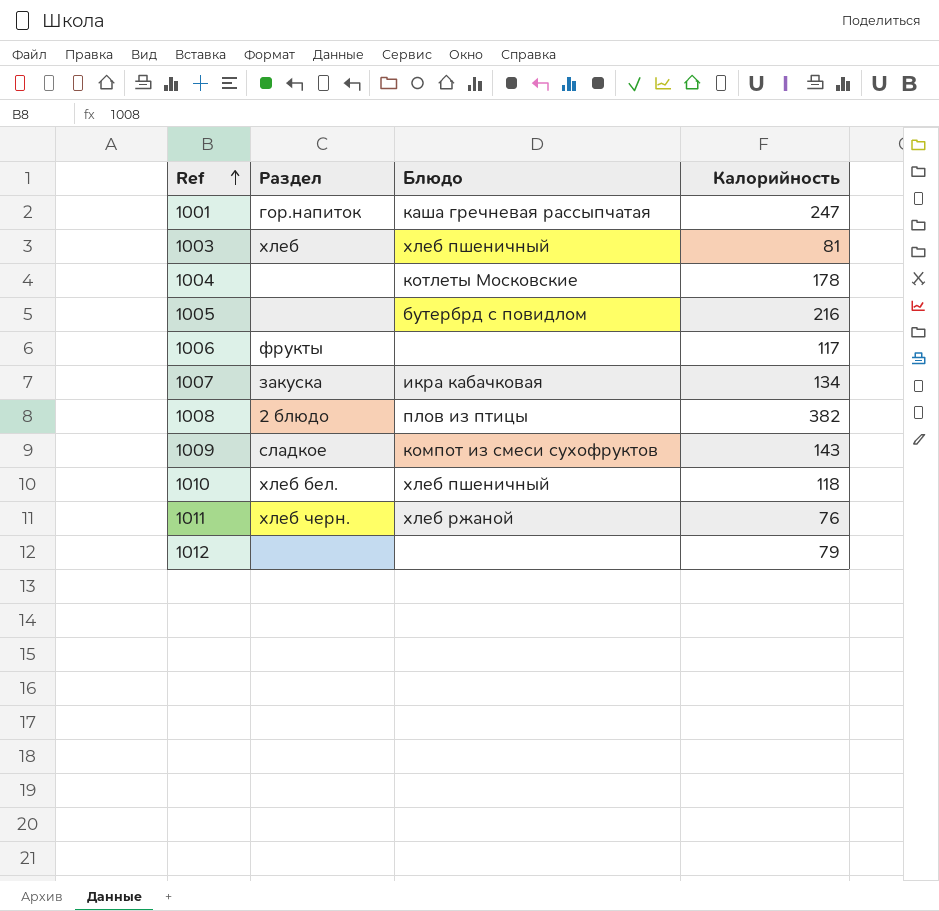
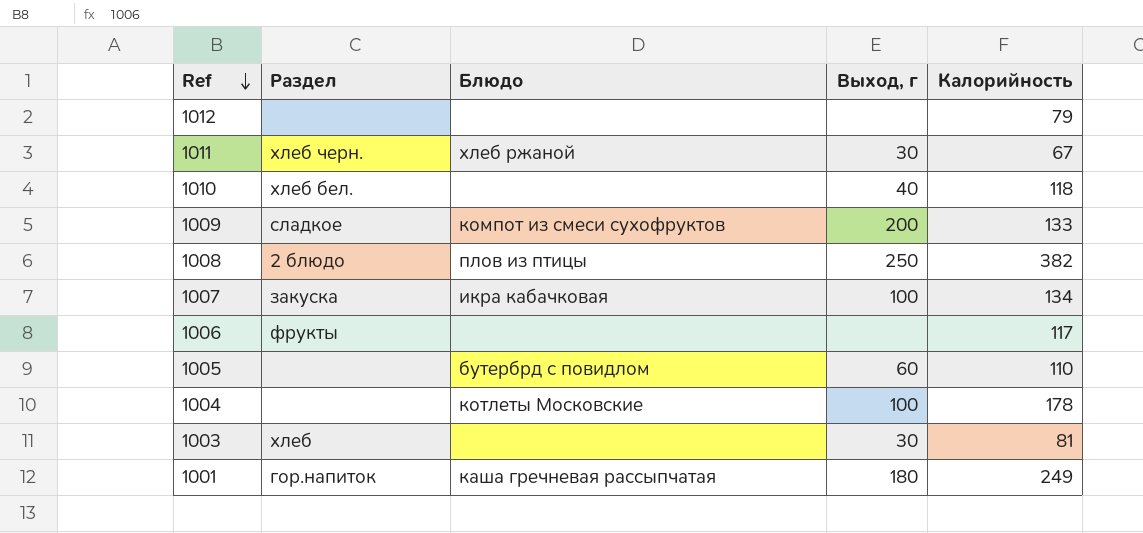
row order: Ref ascending -> Ref descending
column Выход, г | position: none -> 4
1011 | Калорийность: 76 -> 67
1010 | Блюдо: хлеб пшеничный -> none
1009 | Калорийность: 143 -> 133
1005 | Калорийность: 216 -> 110
1003 | Блюдо: хлеб пшеничный -> none
1001 | Калорийность: 247 -> 249

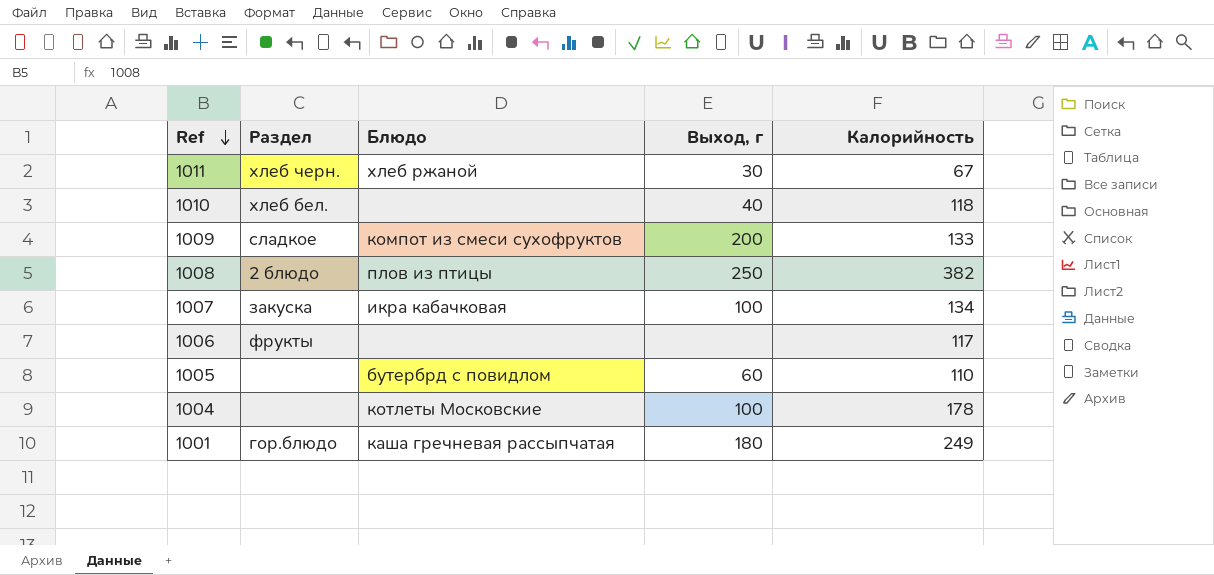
row 1012: none | none | none | 79 -> none
row 1003: хлеб | none | 30 | 81 -> none
1001 | Раздел: гор.напиток -> гор.блюдо

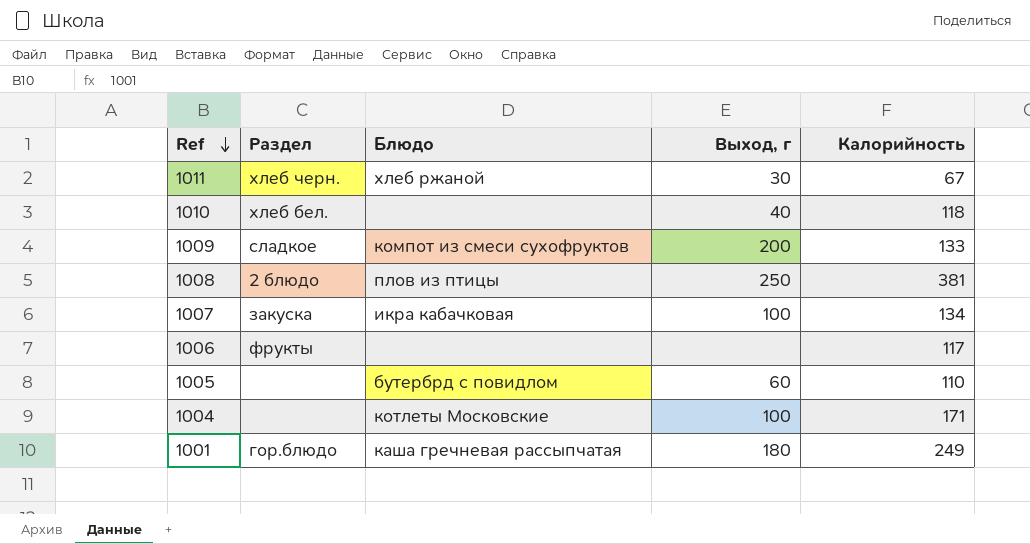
1008 | Калорийность: 382 -> 381
1004 | Калорийность: 178 -> 171

